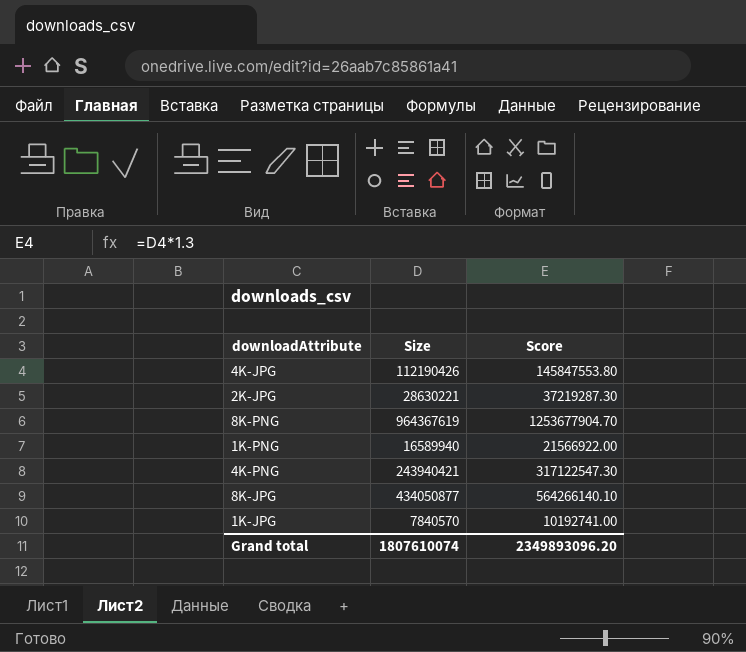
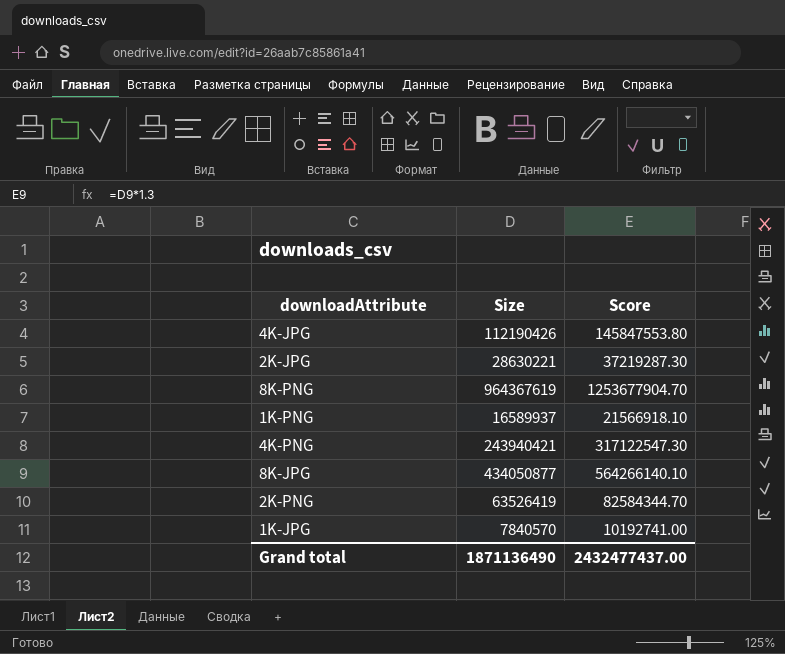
1K-PNG | Size: 16589940 -> 16589937
1K-PNG | Score: 21566922.00 -> 21566918.10
row 2K-PNG: none -> 63526419 | 82584344.70
Grand total | Size: 1807610074 -> 1871136490
Grand total | Score: 2349893096.20 -> 2432477437.00

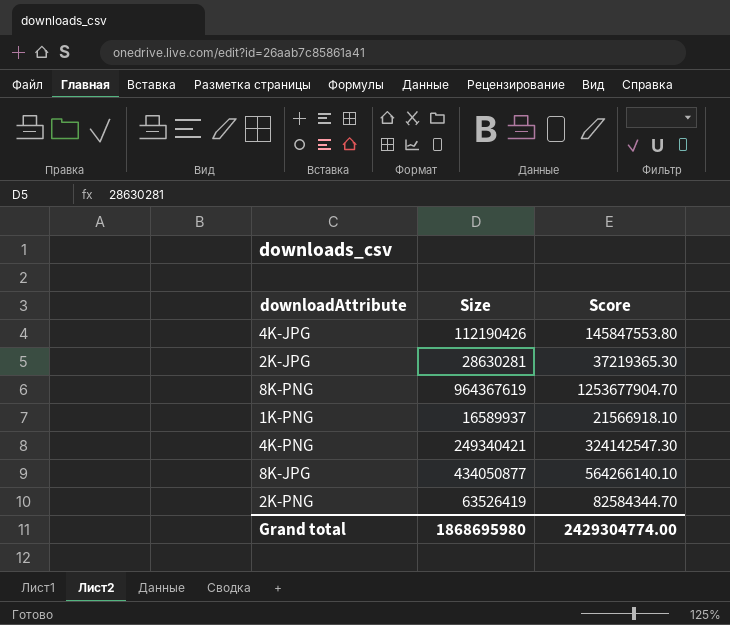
row 1K-JPG: 7840570 | 10192741.00 -> none
2K-JPG | Size: 28630221 -> 28630281
2K-JPG | Score: 37219287.30 -> 37219365.30
4K-PNG | Size: 243940421 -> 249340421
4K-PNG | Score: 317122547.30 -> 324142547.30
Grand total | Size: 1871136490 -> 1868695980
Grand total | Score: 2432477437.00 -> 2429304774.00

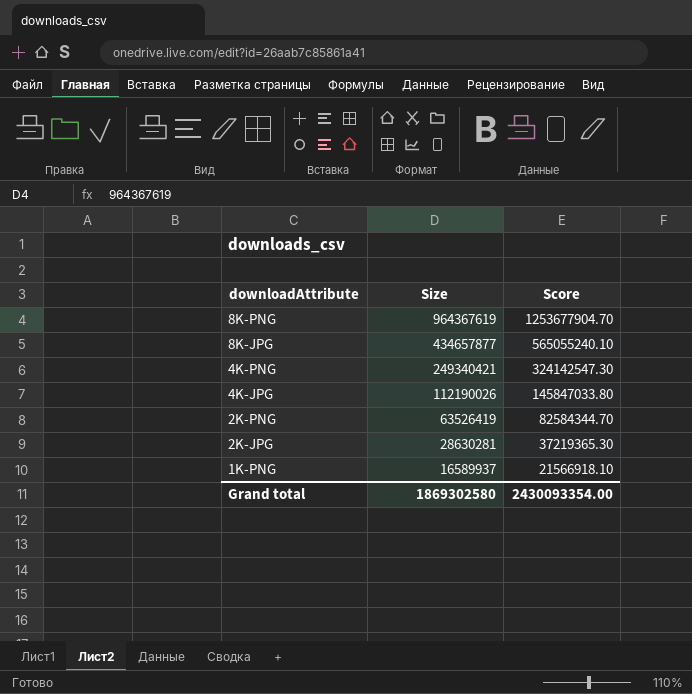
row order: none -> downloadAttribute descending
8K-JPG | Size: 434050877 -> 434657877
8K-JPG | Score: 564266140.10 -> 565055240.10
4K-JPG | Size: 112190426 -> 112190026
4K-JPG | Score: 145847553.80 -> 145847033.80
Grand total | Size: 1868695980 -> 1869302580
Grand total | Score: 2429304774.00 -> 2430093354.00

